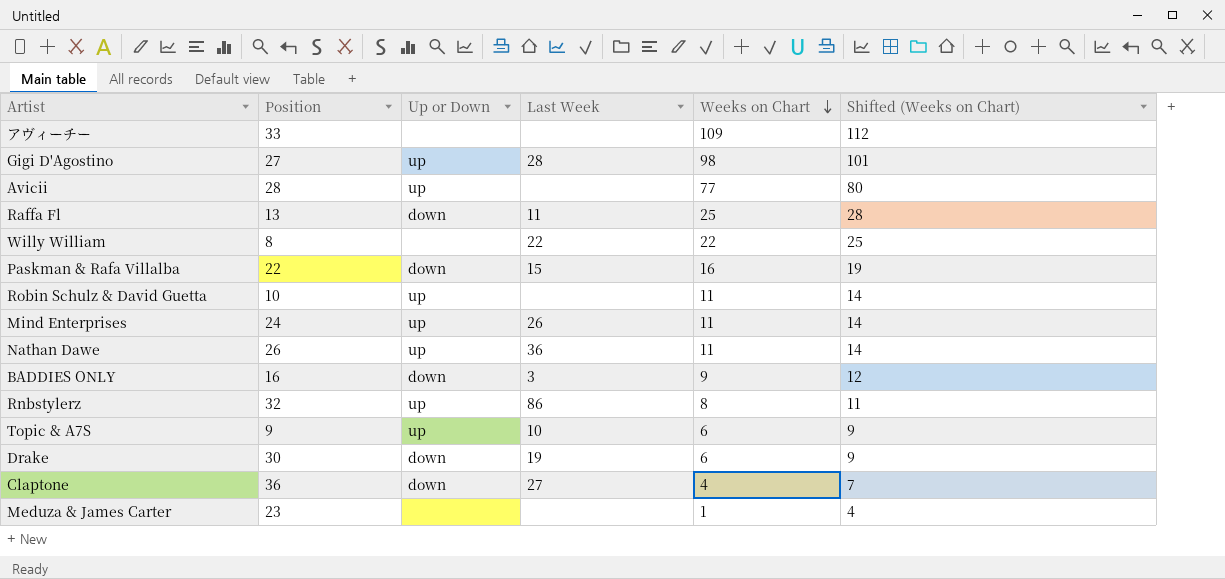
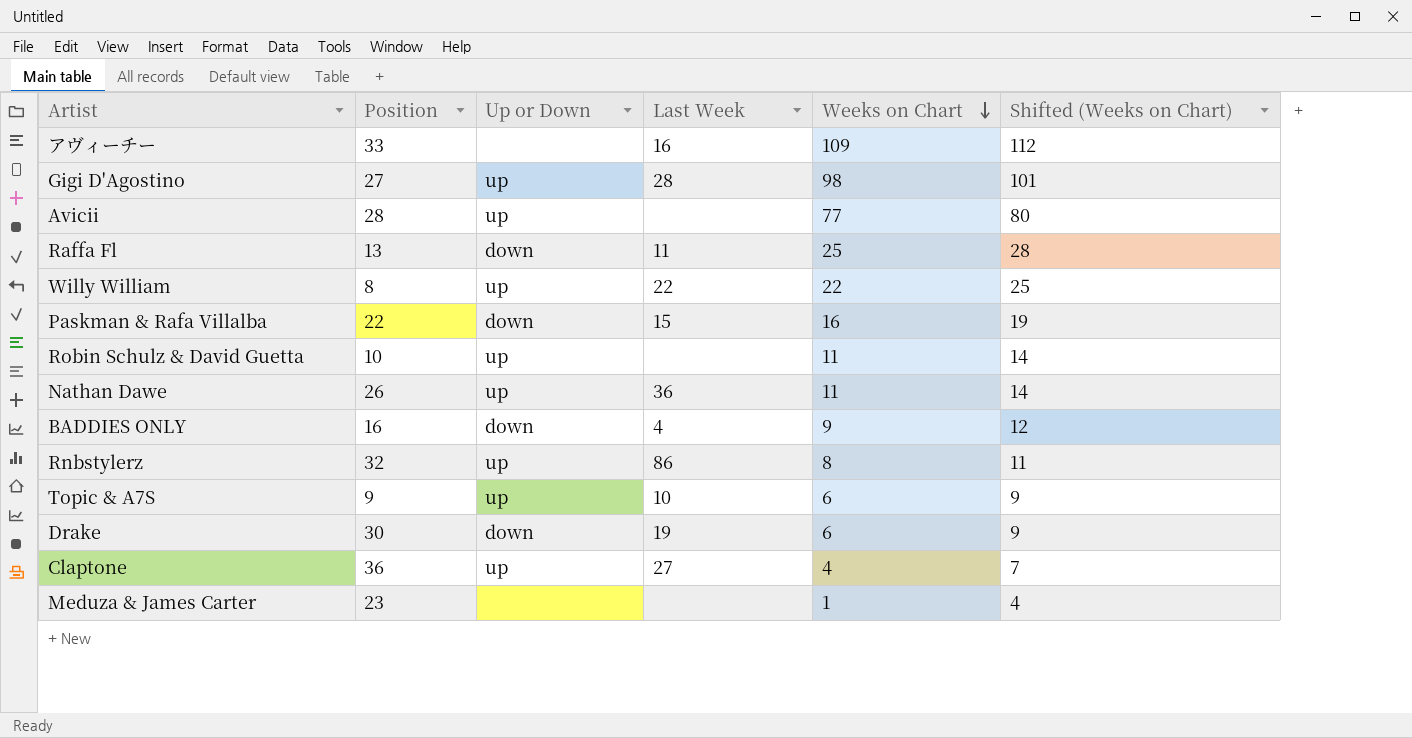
row Mind Enterprises: 24 | up | 26 | 11 | 14 -> none
アヴィーチー | Last Week: none -> 16
Willy William | Up or Down: none -> up
BADDIES ONLY | Last Week: 3 -> 4
Claptone | Up or Down: down -> up

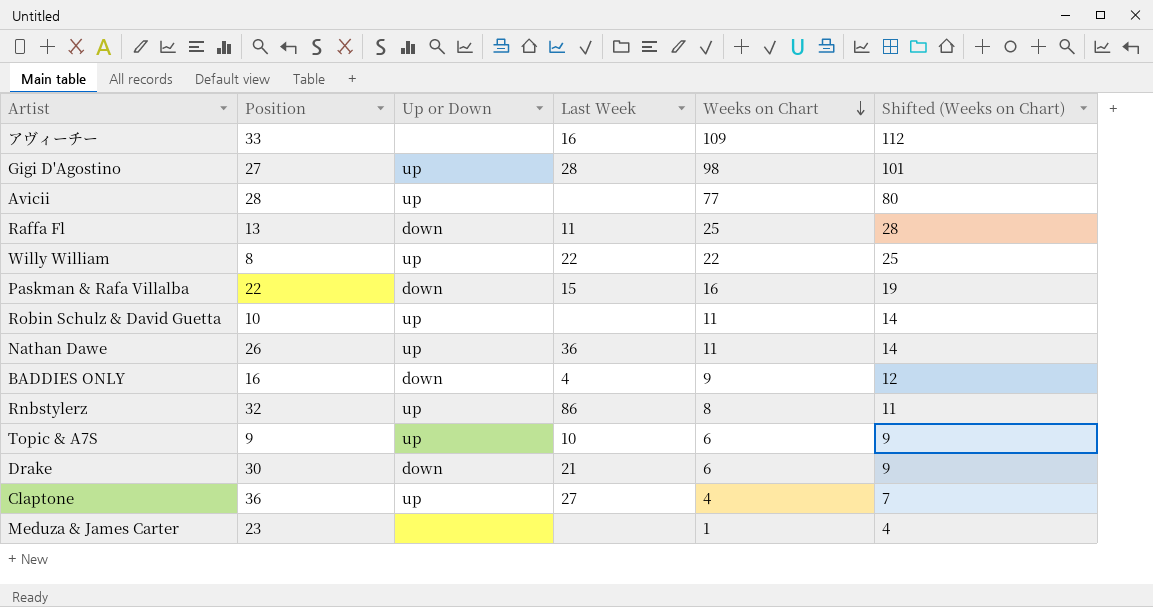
Drake | Last Week: 19 -> 21

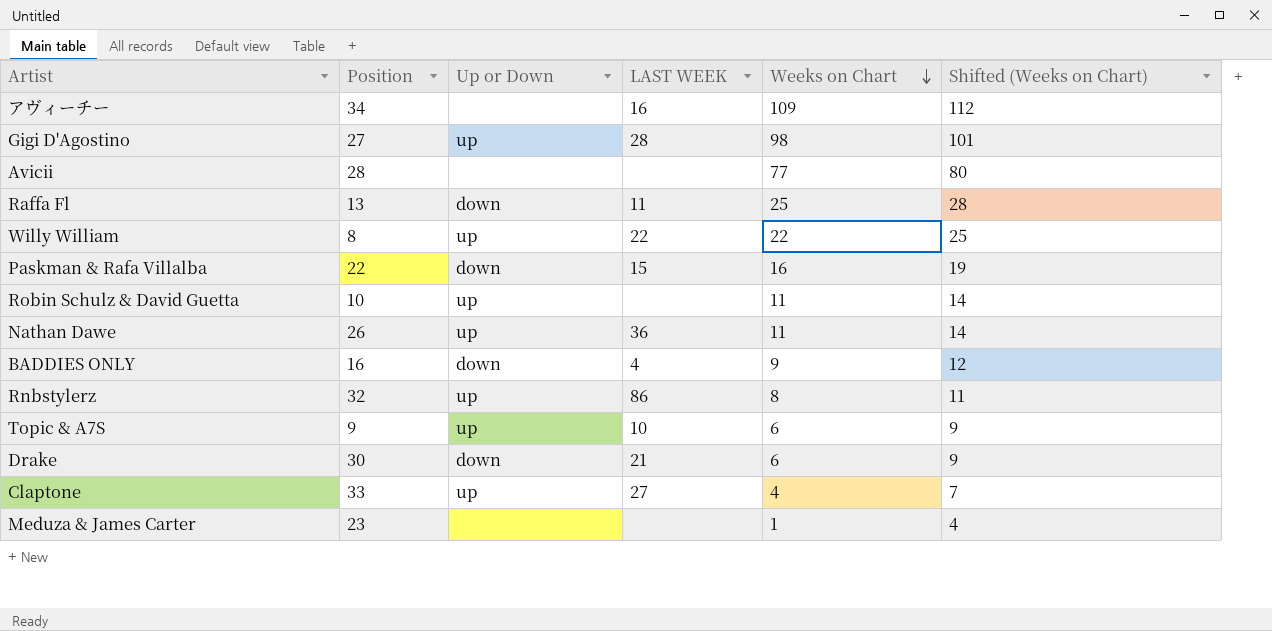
column name: Last Week -> LAST WEEK
アヴィーチー | Position: 33 -> 34
Avicii | Up or Down: up -> none
Claptone | Position: 36 -> 33

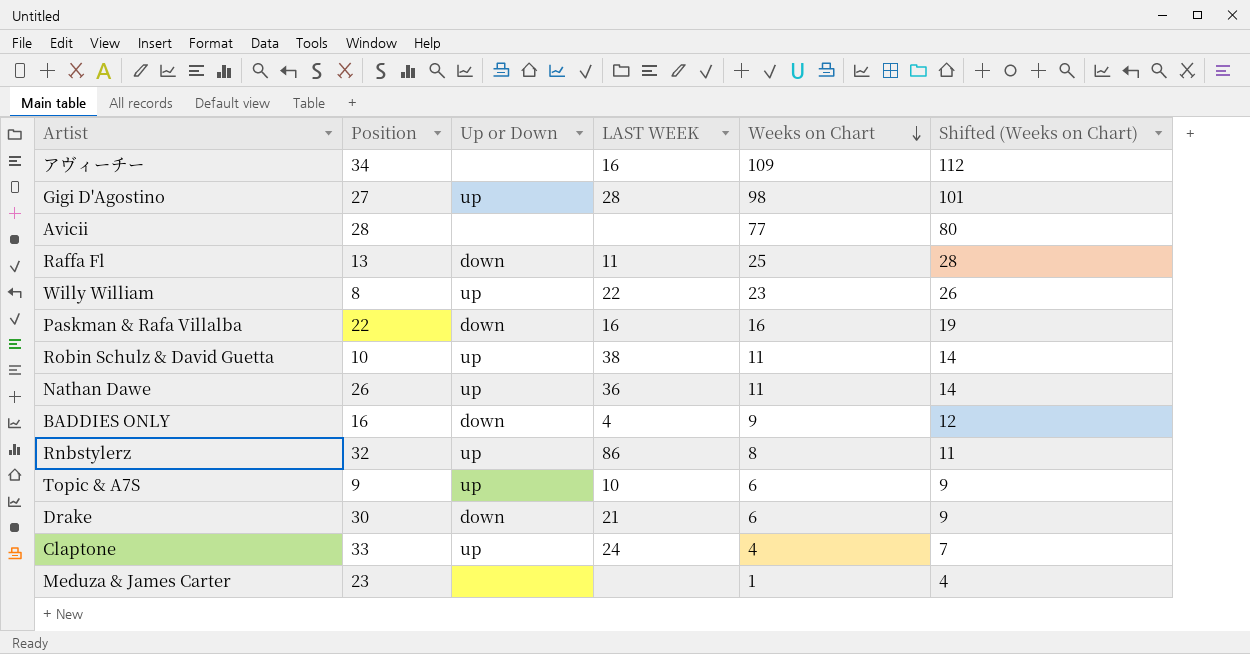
Willy William | Weeks on Chart: 22 -> 23
Willy William | Shifted (Weeks on Chart): 25 -> 26
Paskman & Rafa Villalba | LAST WEEK: 15 -> 16
Robin Schulz & David Guetta | LAST WEEK: none -> 38
Claptone | LAST WEEK: 27 -> 24

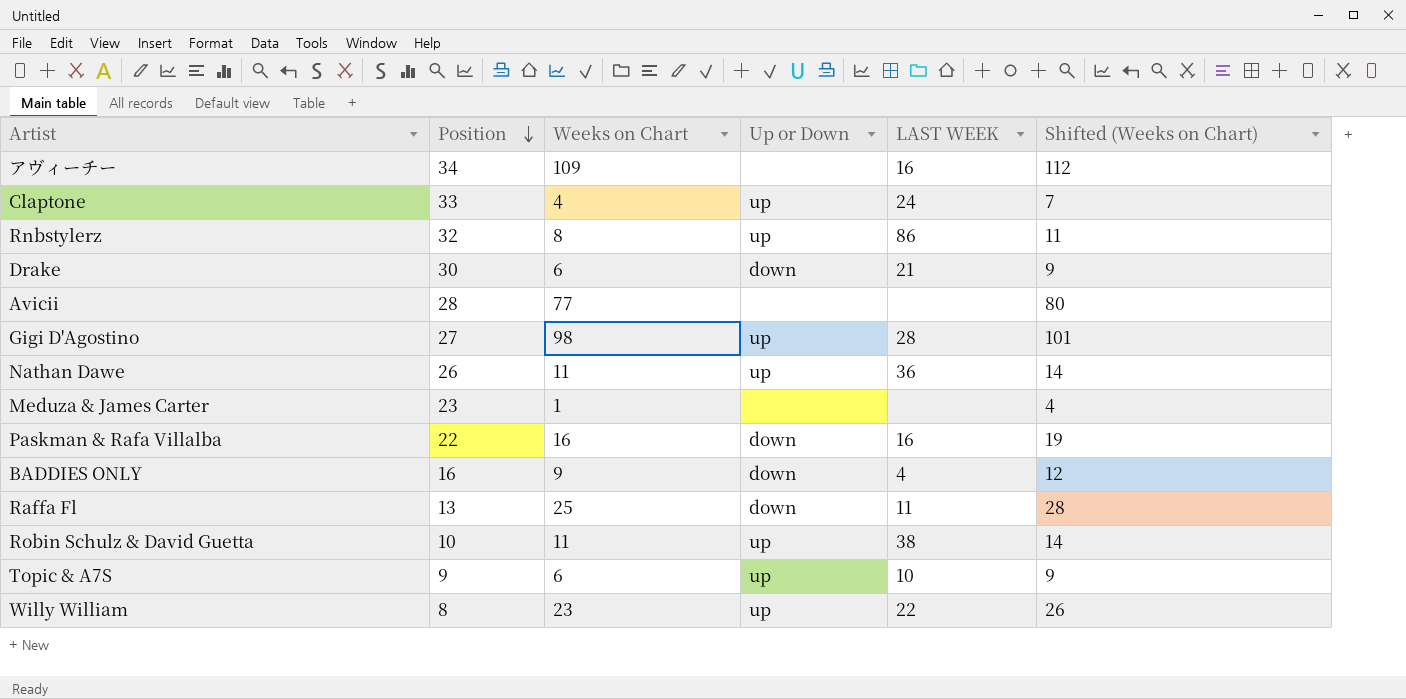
row order: Weeks on Chart descending -> Position descending
column Weeks on Chart | position: 5 -> 3

